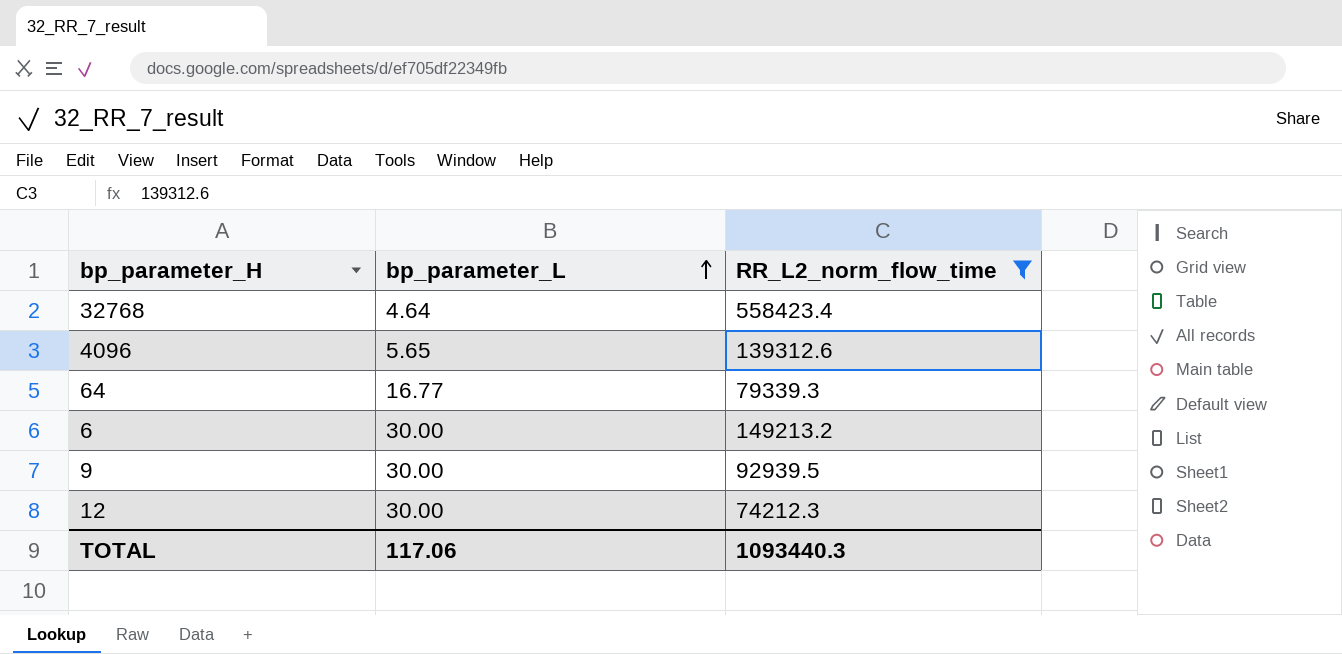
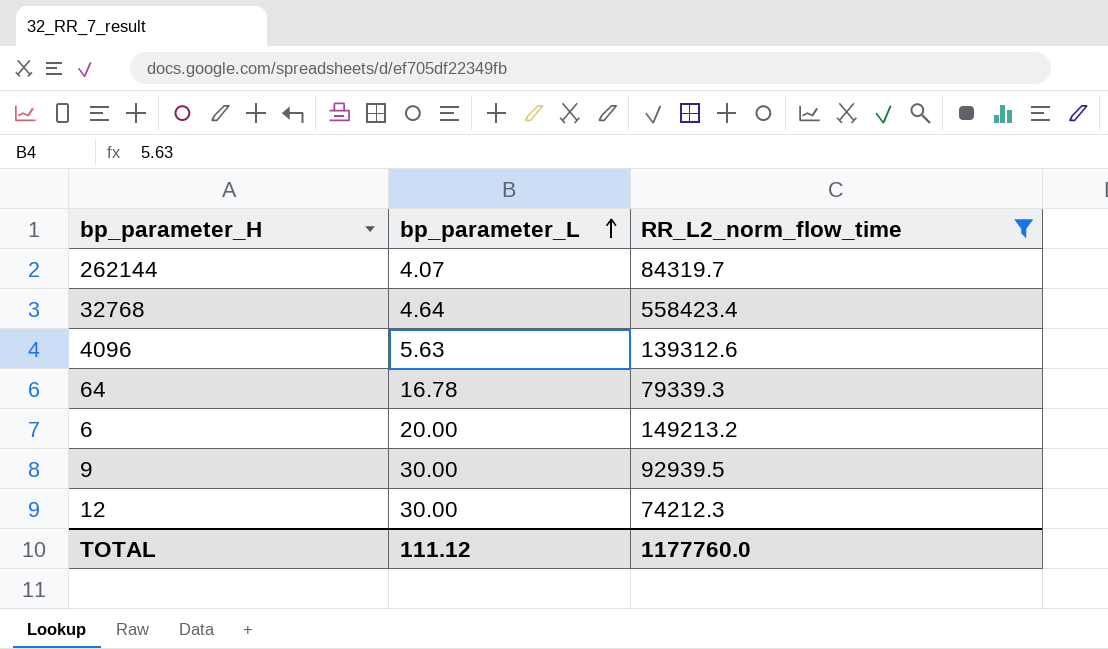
row 262144: none -> 4.07 | 84319.7
4096 | bp_parameter_L: 5.65 -> 5.63
64 | bp_parameter_L: 16.77 -> 16.78
6 | bp_parameter_L: 30.00 -> 20.00
TOTAL | bp_parameter_L: 117.06 -> 111.12
TOTAL | RR_L2_norm_flow_time: 1093440.3 -> 1177760.0

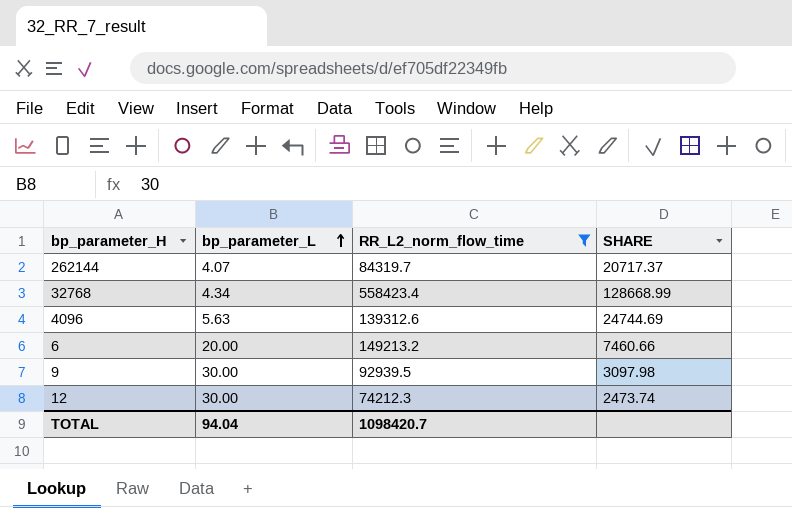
column SHARE | formula: none -> [RR_L2_norm_flow_time] / [bp_parameter_L]
row 64: 16.78 | 79339.3 -> none
32768 | bp_parameter_L: 4.64 -> 4.34
TOTAL | bp_parameter_L: 111.12 -> 94.04
TOTAL | RR_L2_norm_flow_time: 1177760.0 -> 1098420.7

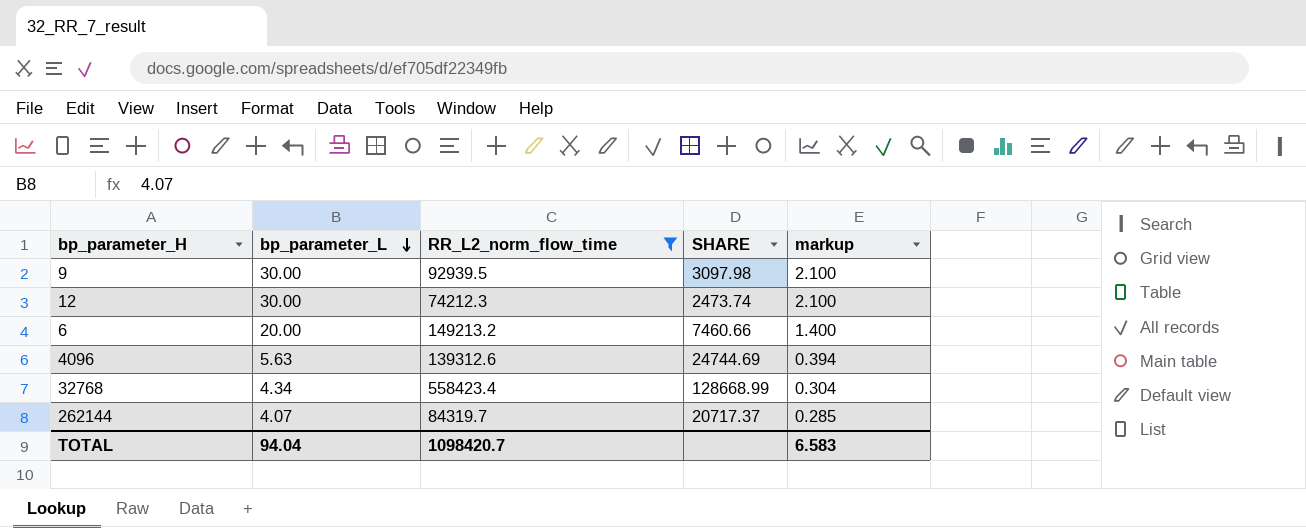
row order: bp_parameter_L ascending -> bp_parameter_L descending
column markup | formula: none -> [bp_parameter_L] * 0.07

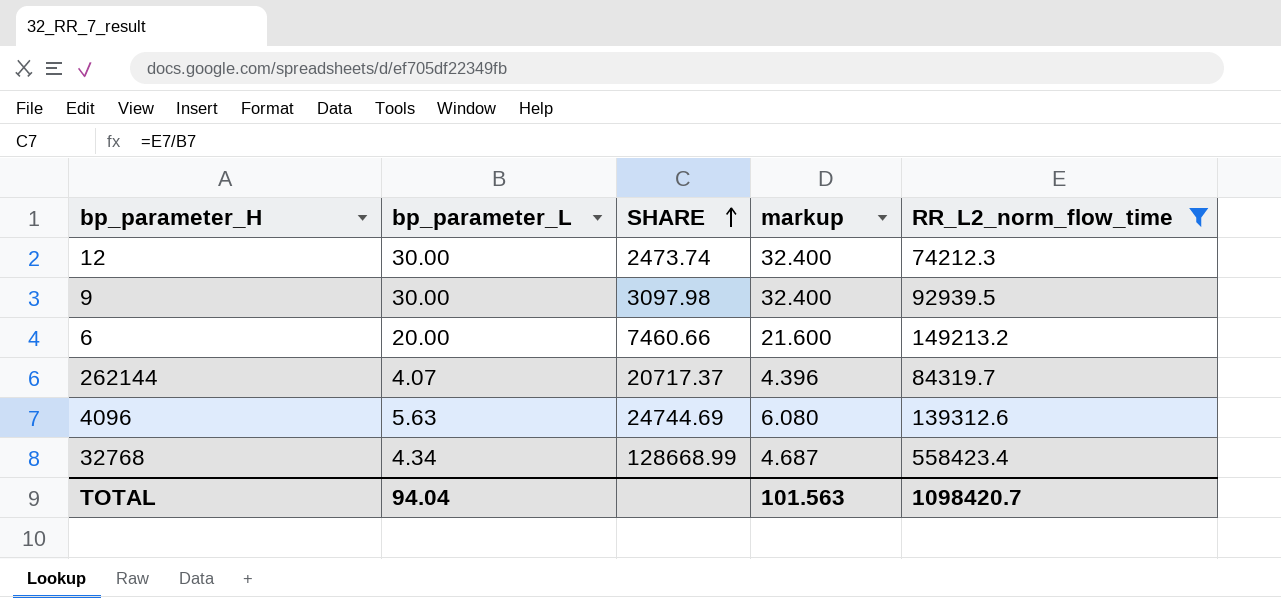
row order: bp_parameter_L descending -> SHARE ascending
column markup | formula: [bp_parameter_L] * 0.07 -> [bp_parameter_L] * 1.08
column RR_L2_norm_flow_time | position: 3 -> 5
TOTAL | markup: 6.583 -> 101.563

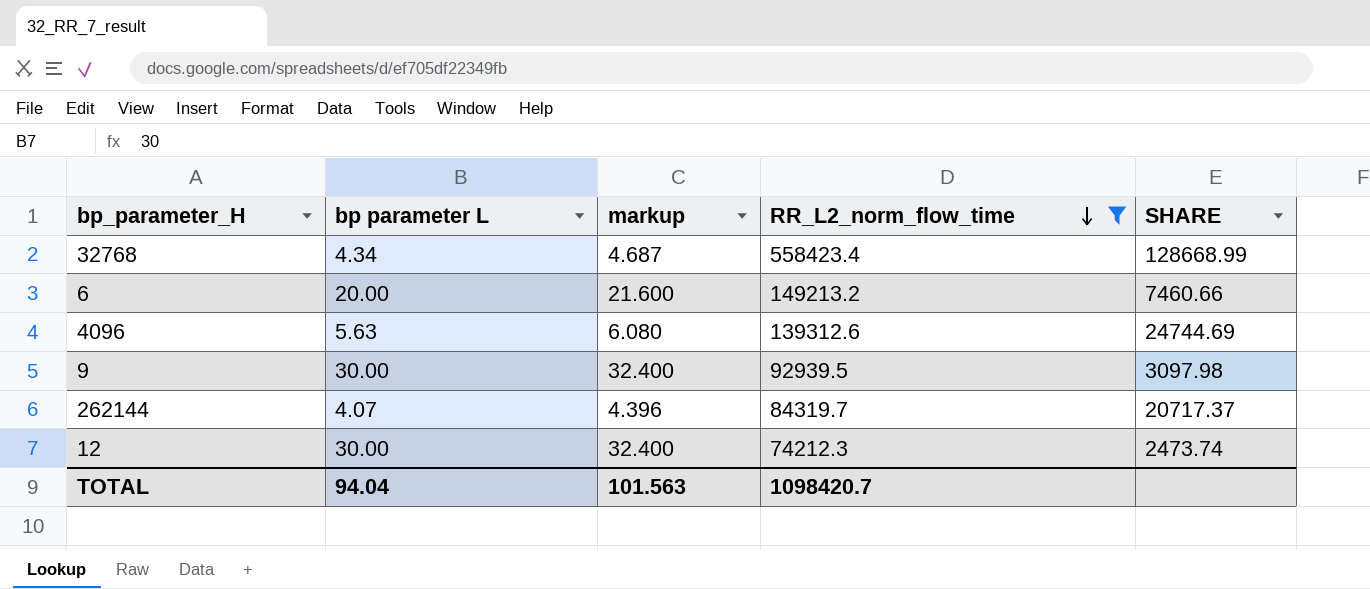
row order: SHARE ascending -> RR_L2_norm_flow_time descending
column name: bp_parameter_L -> bp parameter L
column SHARE | position: 3 -> 5

